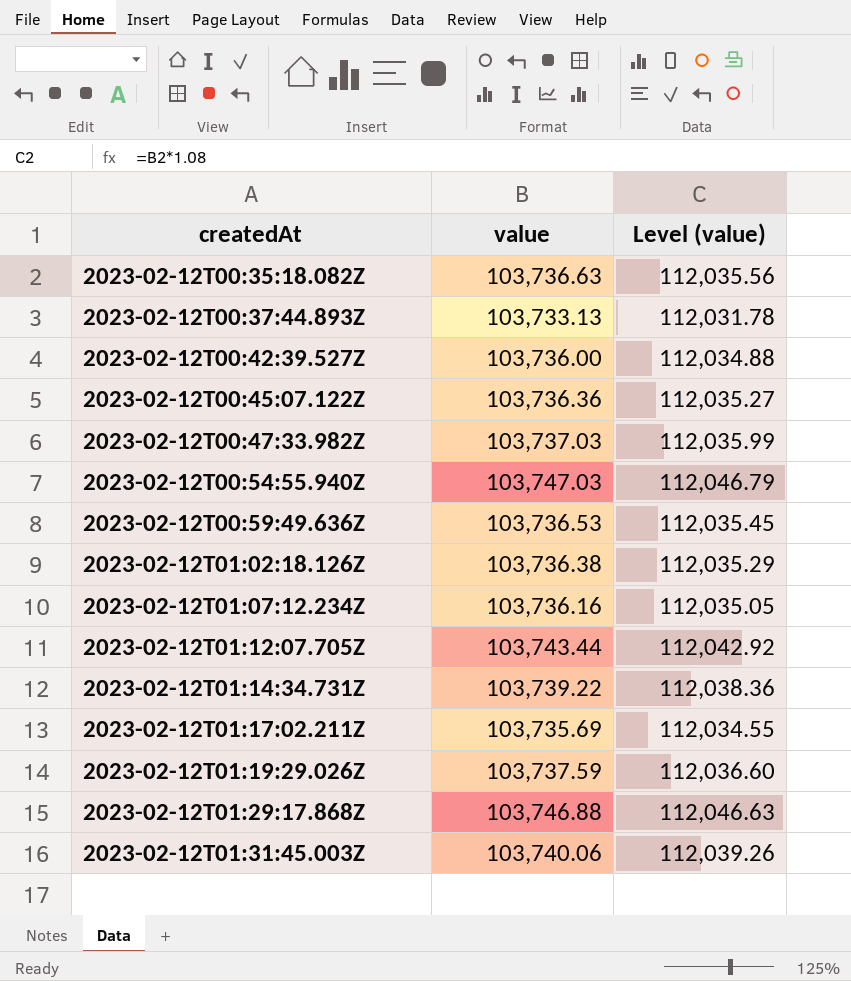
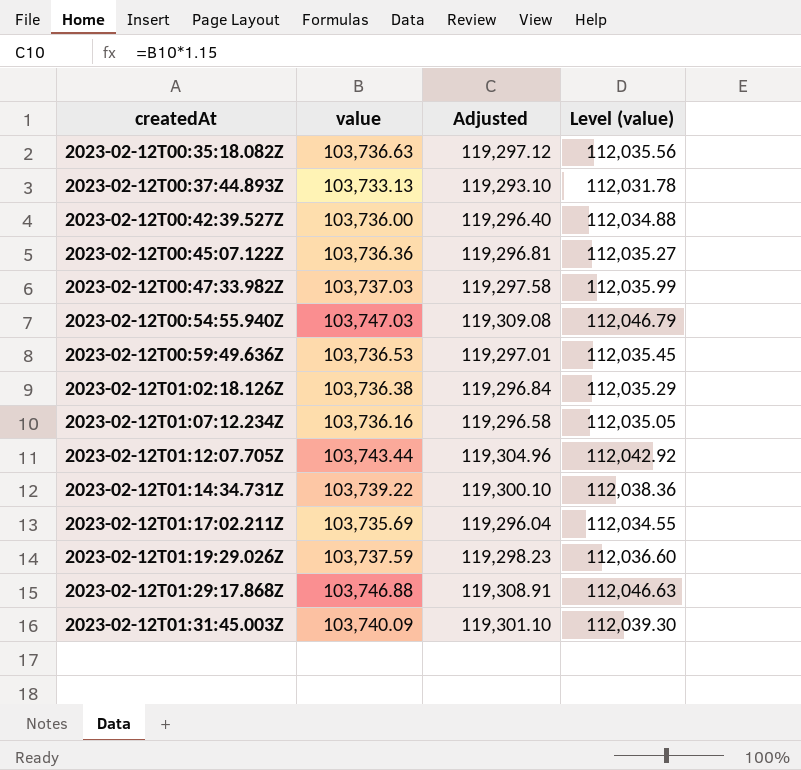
column Adjusted | formula: none -> [value] * 1.15
2023-02-12T01:31:45.003Z | value: 103,740.06 -> 103,740.09
2023-02-12T01:31:45.003Z | Level (value): 112,039.26 -> 112,039.30

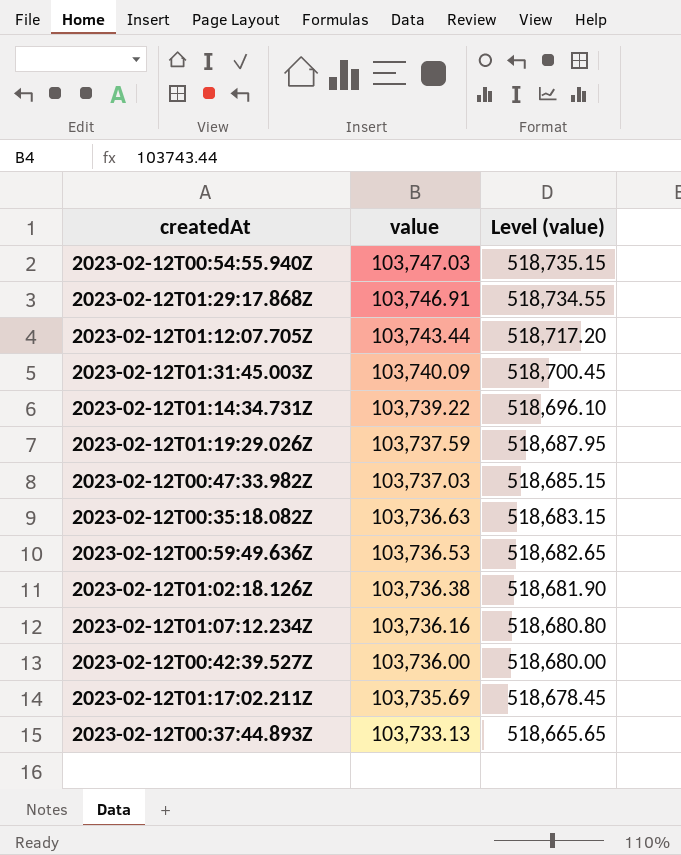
row order: createdAt ascending -> value descending
column Adjusted | formula: [value] * 1.15 -> none
column Level (value) | formula: [value] * 1.08 -> [value] * 5
row 2023-02-12T00:45:07.122Z: 103,736.36 | 119,296.81 | 112,035.27 -> none
2023-02-12T01:29:17.868Z | value: 103,746.88 -> 103,746.91

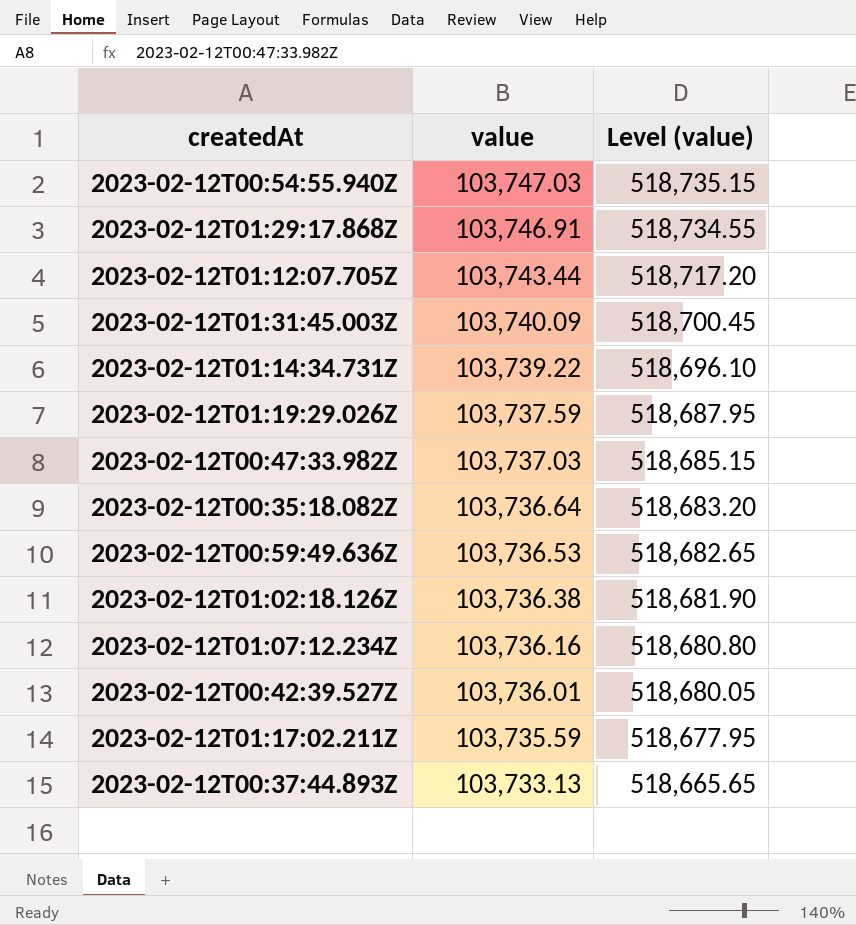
2023-02-12T00:35:18.082Z | value: 103,736.63 -> 103,736.64
2023-02-12T00:35:18.082Z | Level (value): 518,683.15 -> 518,683.20
2023-02-12T00:42:39.527Z | value: 103,736.00 -> 103,736.01
2023-02-12T00:42:39.527Z | Level (value): 518,680.00 -> 518,680.05
2023-02-12T01:17:02.211Z | value: 103,735.69 -> 103,735.59
2023-02-12T01:17:02.211Z | Level (value): 518,678.45 -> 518,677.95

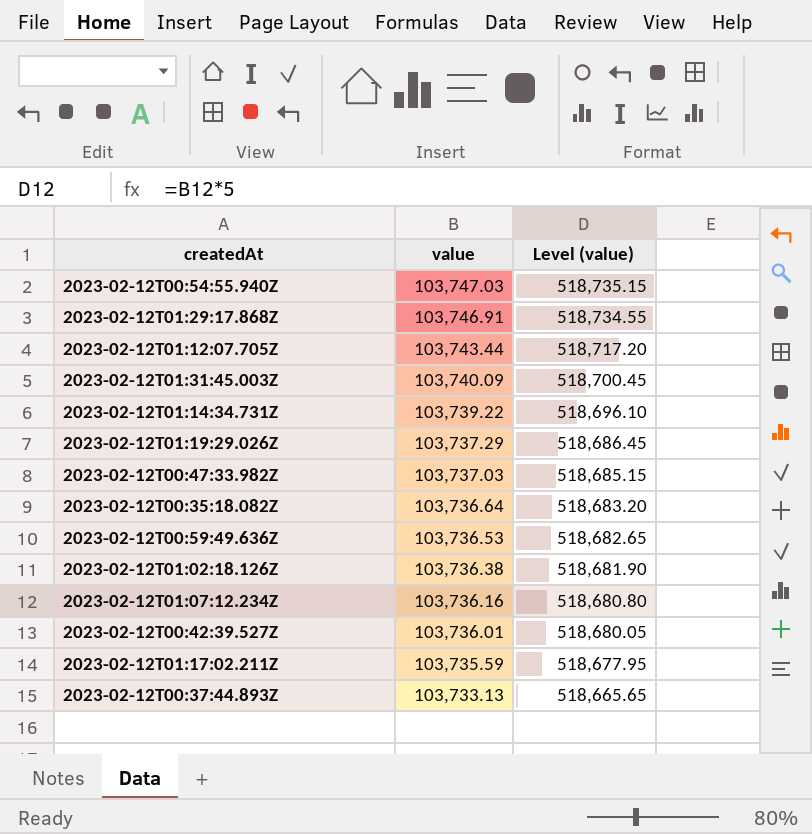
2023-02-12T01:19:29.026Z | value: 103,737.59 -> 103,737.29
2023-02-12T01:19:29.026Z | Level (value): 518,687.95 -> 518,686.45

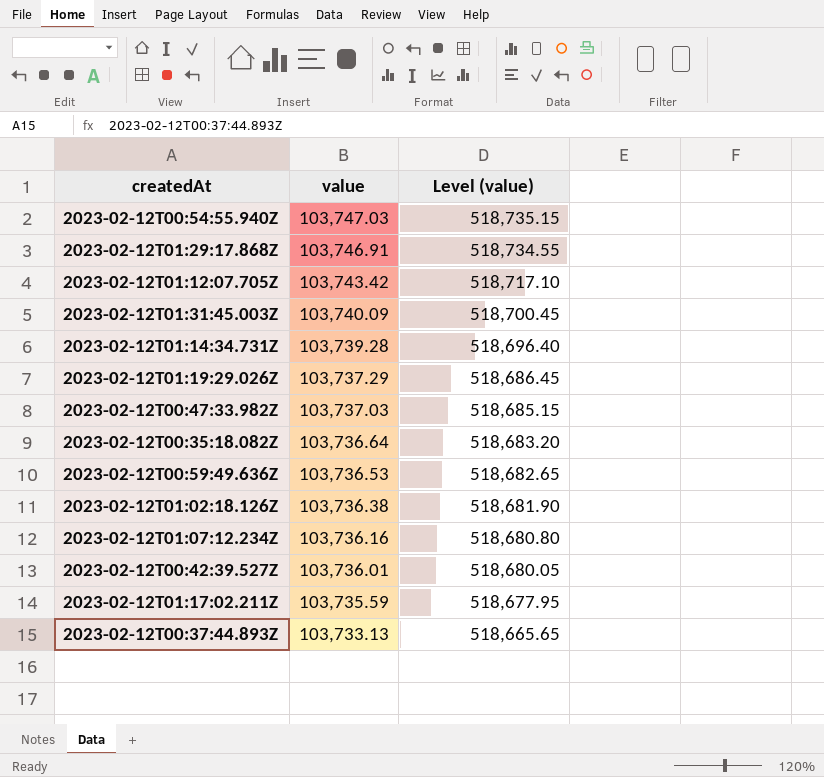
2023-02-12T01:12:07.705Z | value: 103,743.44 -> 103,743.42
2023-02-12T01:12:07.705Z | Level (value): 518,717.20 -> 518,717.10
2023-02-12T01:14:34.731Z | value: 103,739.22 -> 103,739.28
2023-02-12T01:14:34.731Z | Level (value): 518,696.10 -> 518,696.40

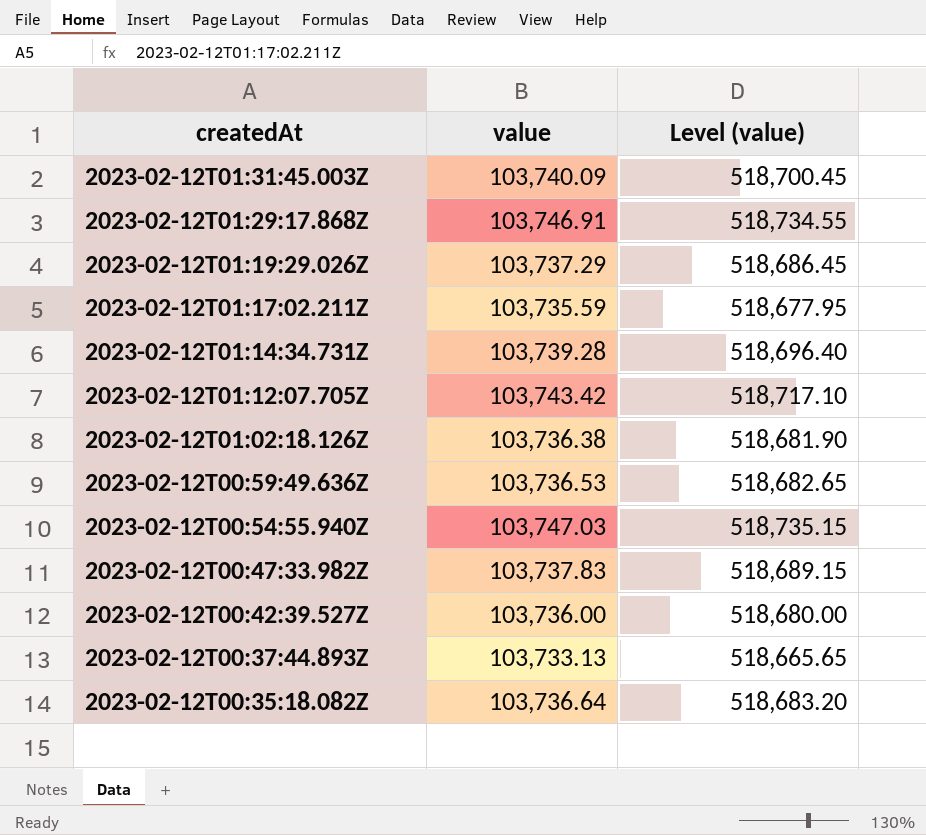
row order: value descending -> createdAt descending
row 2023-02-12T01:07:12.234Z: 103,736.16 | 518,680.80 -> none
2023-02-12T00:47:33.982Z | value: 103,737.03 -> 103,737.83
2023-02-12T00:47:33.982Z | Level (value): 518,685.15 -> 518,689.15
2023-02-12T00:42:39.527Z | value: 103,736.01 -> 103,736.00
2023-02-12T00:42:39.527Z | Level (value): 518,680.05 -> 518,680.00

